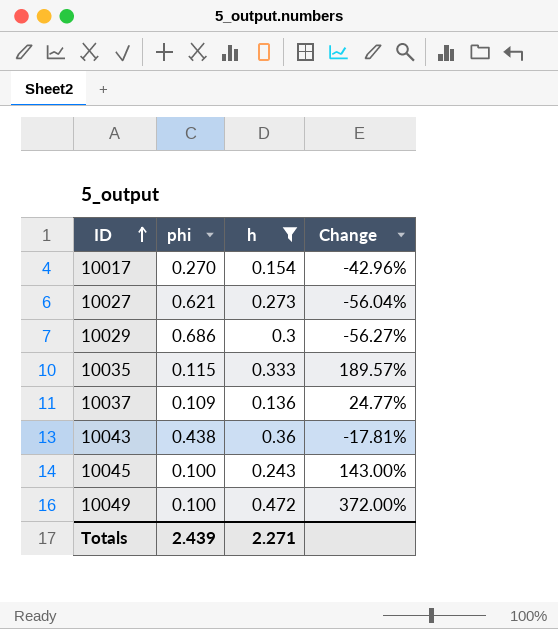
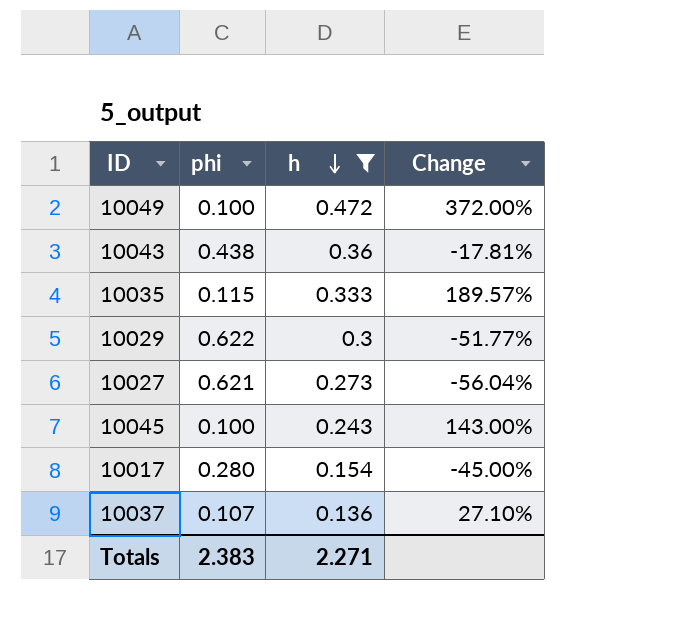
row order: ID ascending -> h descending
10029 | phi: 0.686 -> 0.622
10029 | Change: -56.27% -> -51.77%
10017 | phi: 0.270 -> 0.280
10017 | Change: -42.96% -> -45.00%
10037 | phi: 0.109 -> 0.107
10037 | Change: 24.77% -> 27.10%
Totals | phi: 2.439 -> 2.383

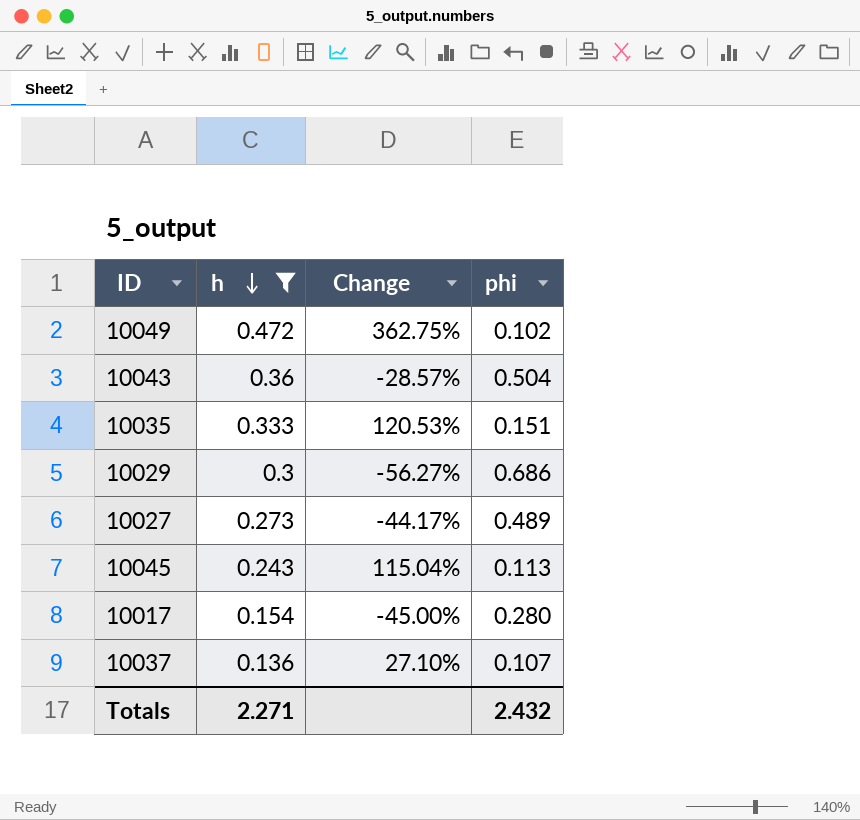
column phi | position: 2 -> 4
10049 | Change: 372.00% -> 362.75%
10049 | phi: 0.100 -> 0.102
10043 | Change: -17.81% -> -28.57%
10043 | phi: 0.438 -> 0.504
10035 | Change: 189.57% -> 120.53%
10035 | phi: 0.115 -> 0.151
10029 | Change: -51.77% -> -56.27%
10029 | phi: 0.622 -> 0.686
10027 | Change: -56.04% -> -44.17%
10027 | phi: 0.621 -> 0.489
10045 | Change: 143.00% -> 115.04%
10045 | phi: 0.100 -> 0.113
Totals | phi: 2.383 -> 2.432

